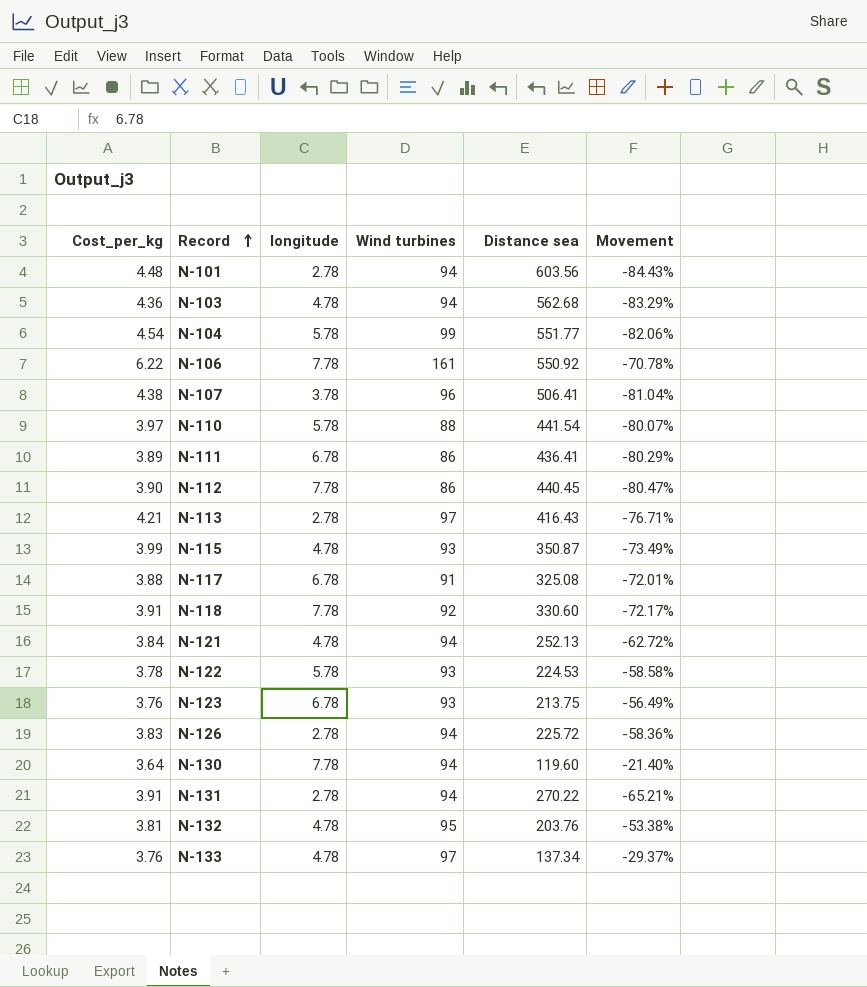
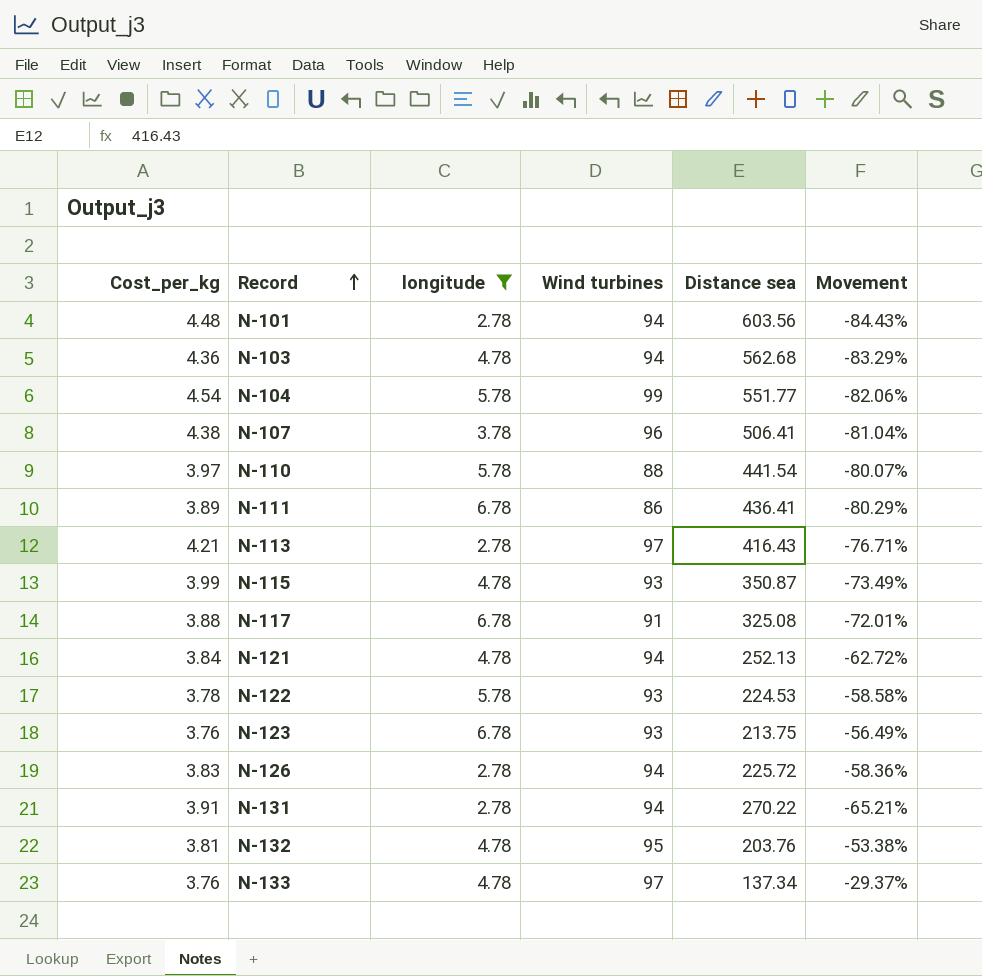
filter: none -> longitude != 7.78

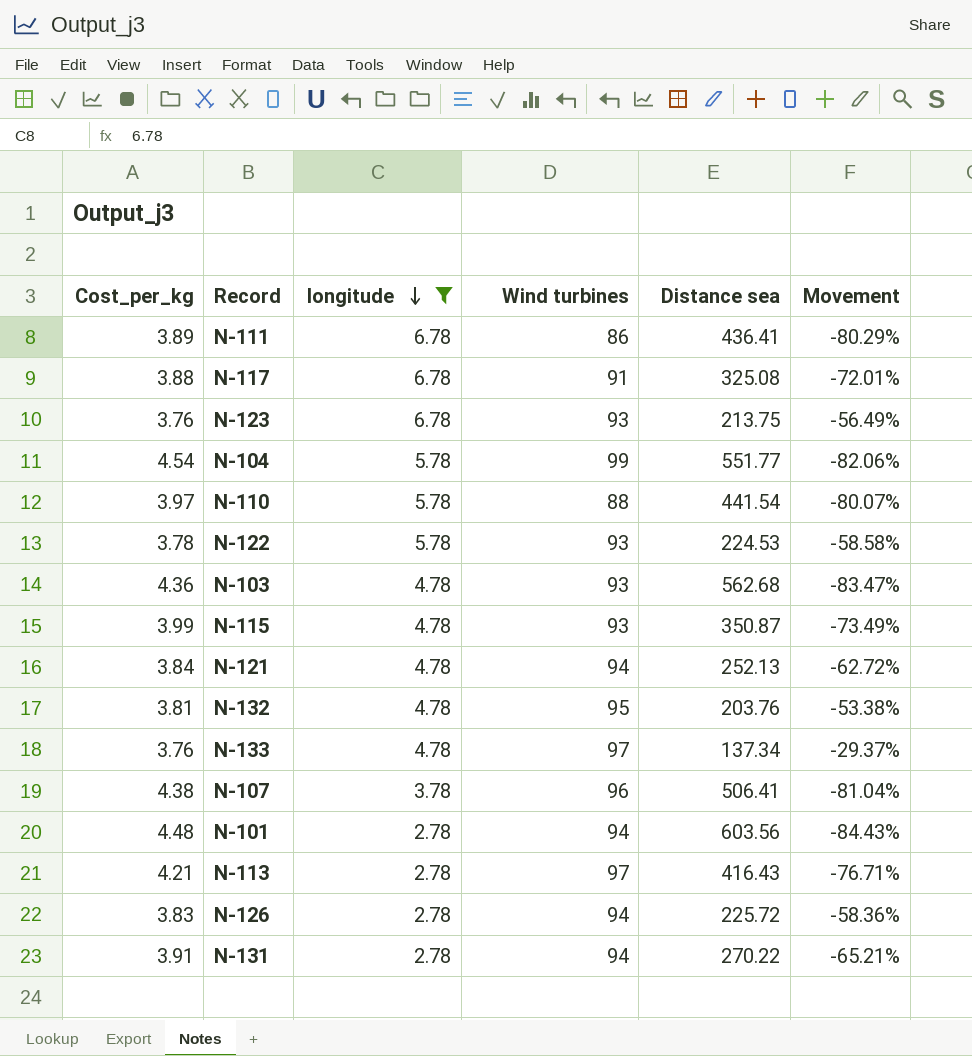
row order: Record ascending -> longitude descending
N-103 | Wind turbines: 94 -> 93
N-103 | Movement: -83.29% -> -83.47%

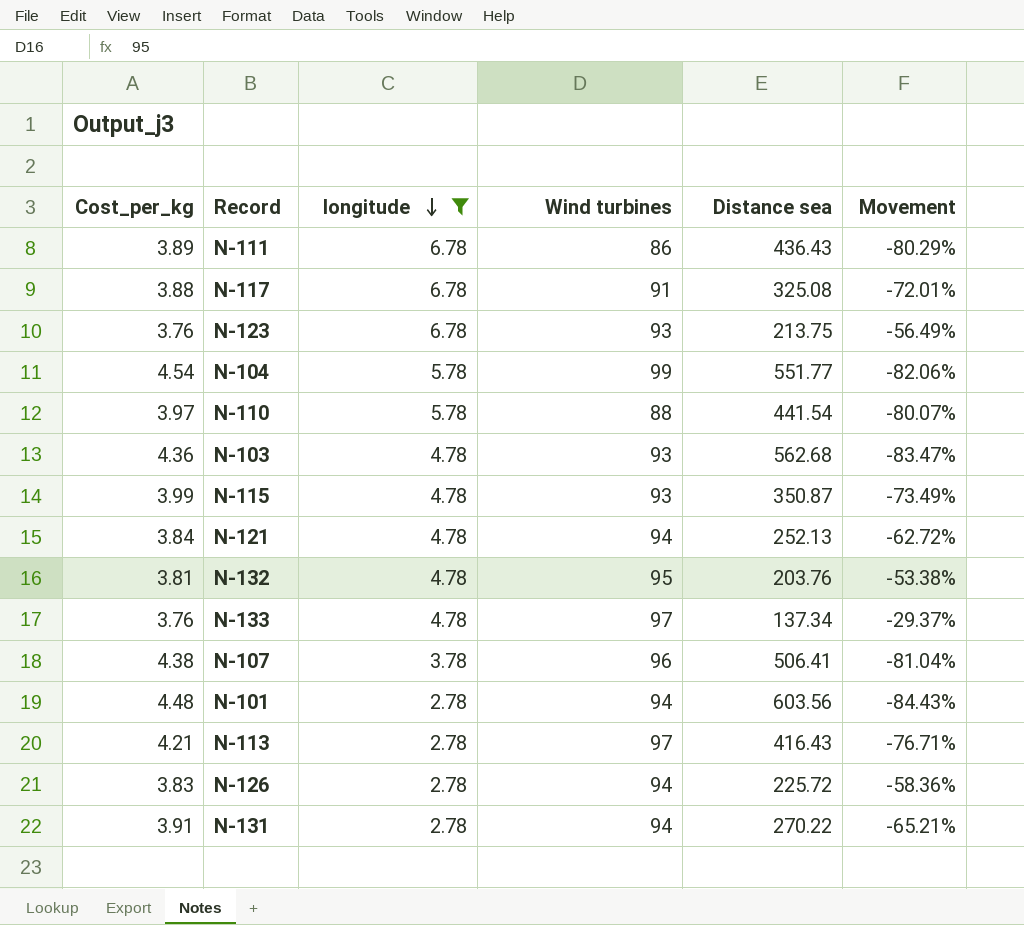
row N-122: 3.78 | 5.78 | 93 | 224.53 | -58.58% -> none
N-111 | Distance sea: 436.41 -> 436.43

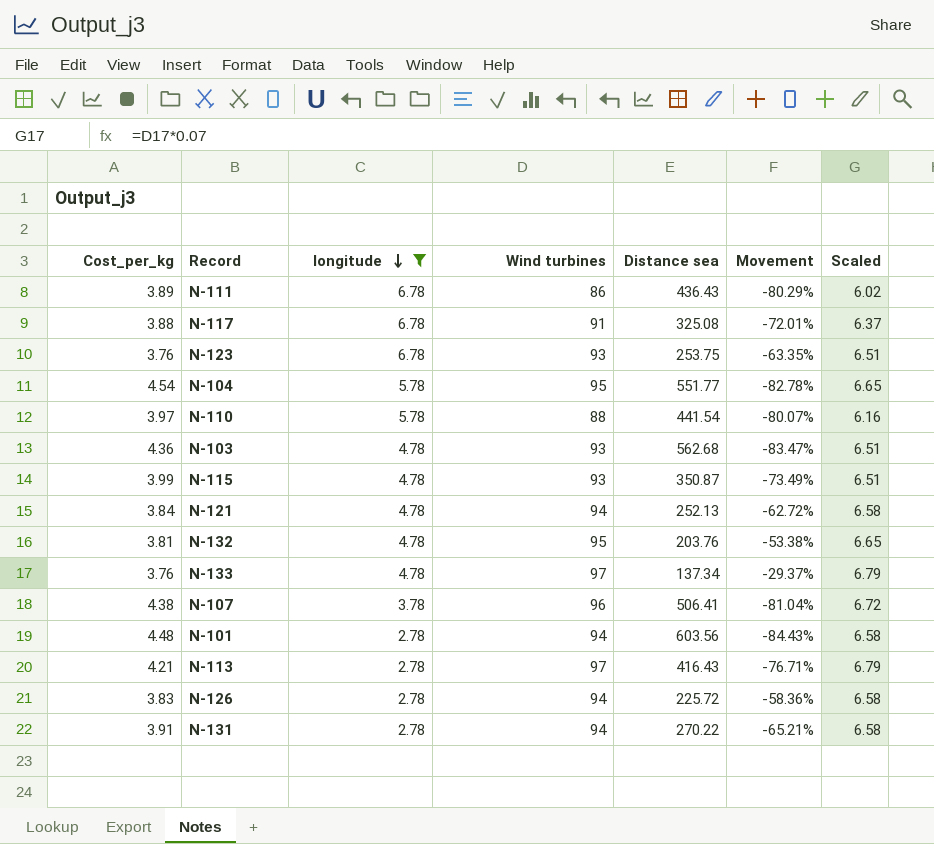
column Scaled | formula: none -> [Wind turbines] * 0.07
N-123 | Distance sea: 213.75 -> 253.75
N-123 | Movement: -56.49% -> -63.35%
N-104 | Wind turbines: 99 -> 95
N-104 | Movement: -82.06% -> -82.78%

